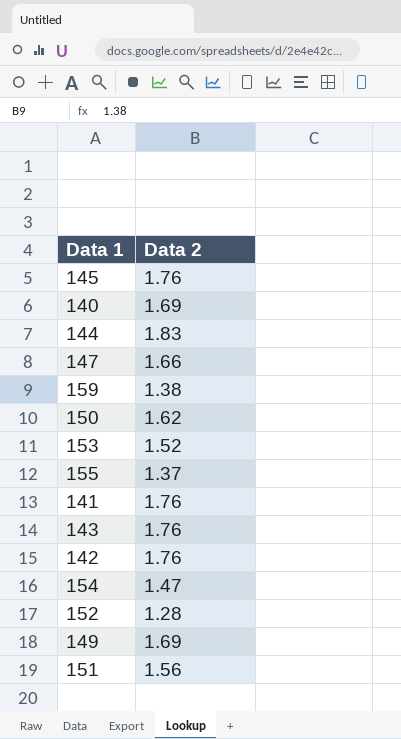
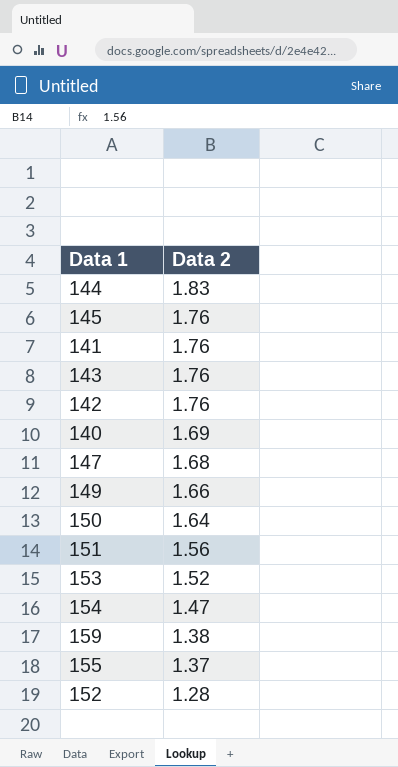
row order: none -> Data 2 descending
147 | Data 2: 1.66 -> 1.68
149 | Data 2: 1.69 -> 1.66
150 | Data 2: 1.62 -> 1.64

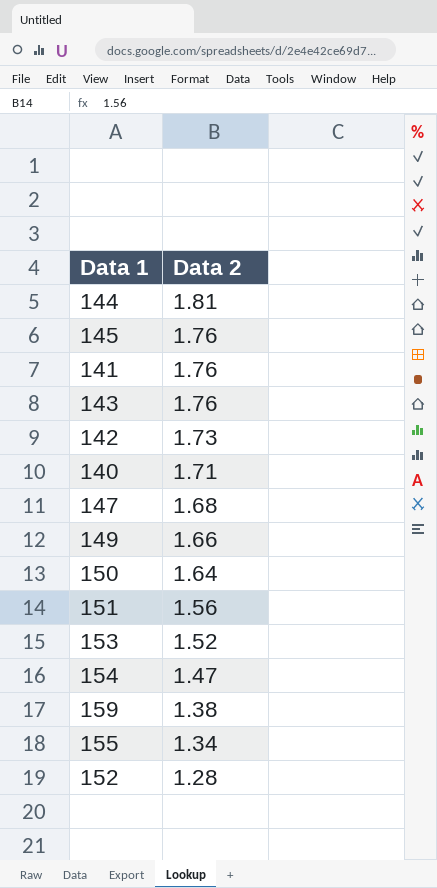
144 | Data 2: 1.83 -> 1.81
142 | Data 2: 1.76 -> 1.73
140 | Data 2: 1.69 -> 1.71
155 | Data 2: 1.37 -> 1.34

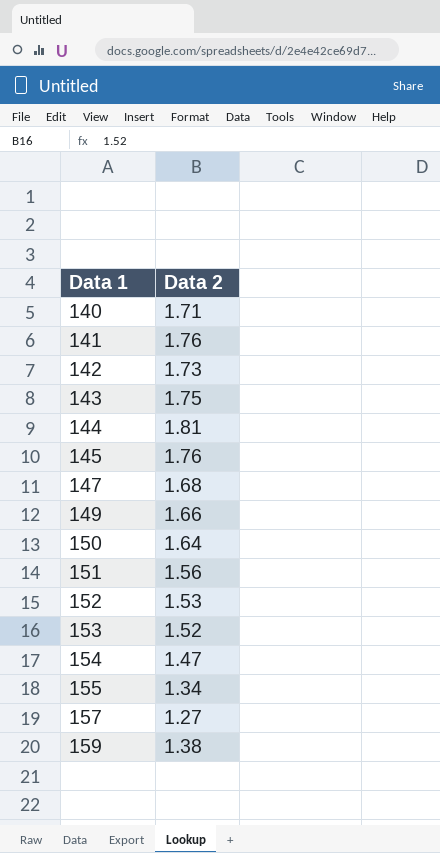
row order: Data 2 descending -> Data 1 ascending
143 | Data 2: 1.76 -> 1.75
152 | Data 2: 1.28 -> 1.53
row 157: none -> 1.27

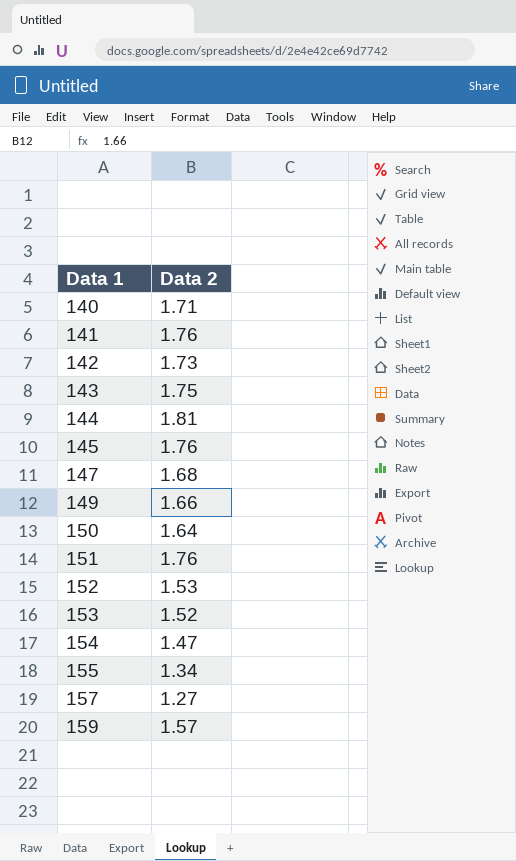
151 | Data 2: 1.56 -> 1.76
159 | Data 2: 1.38 -> 1.57

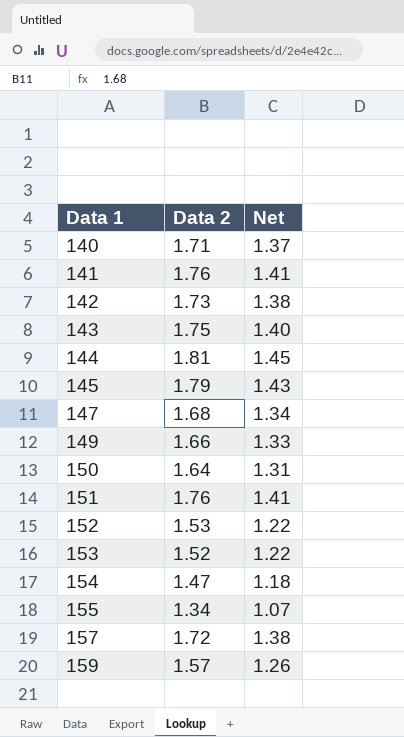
column Net | formula: none -> [Data 2] * 0.8
145 | Data 2: 1.76 -> 1.79
157 | Data 2: 1.27 -> 1.72

